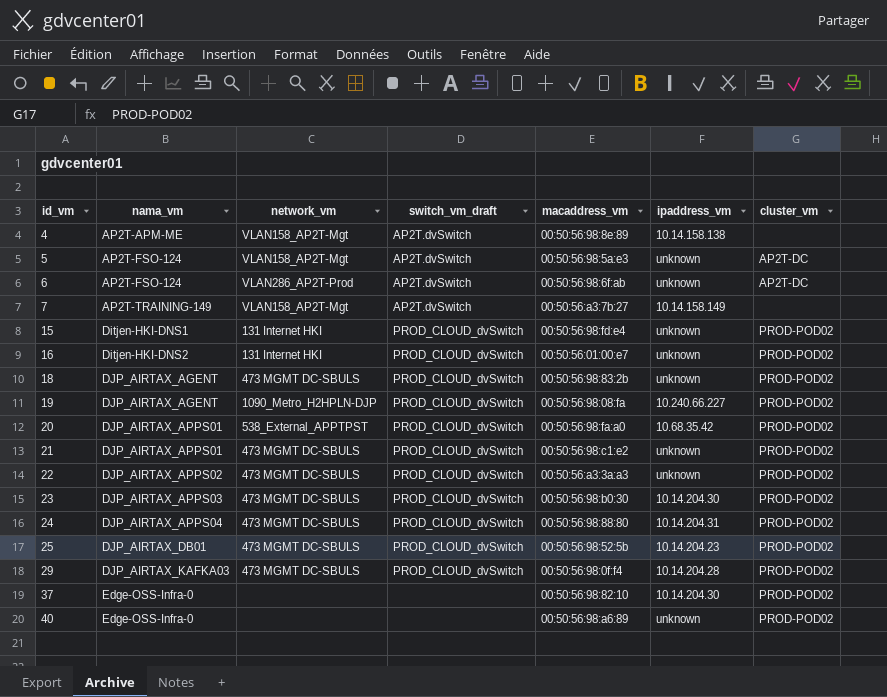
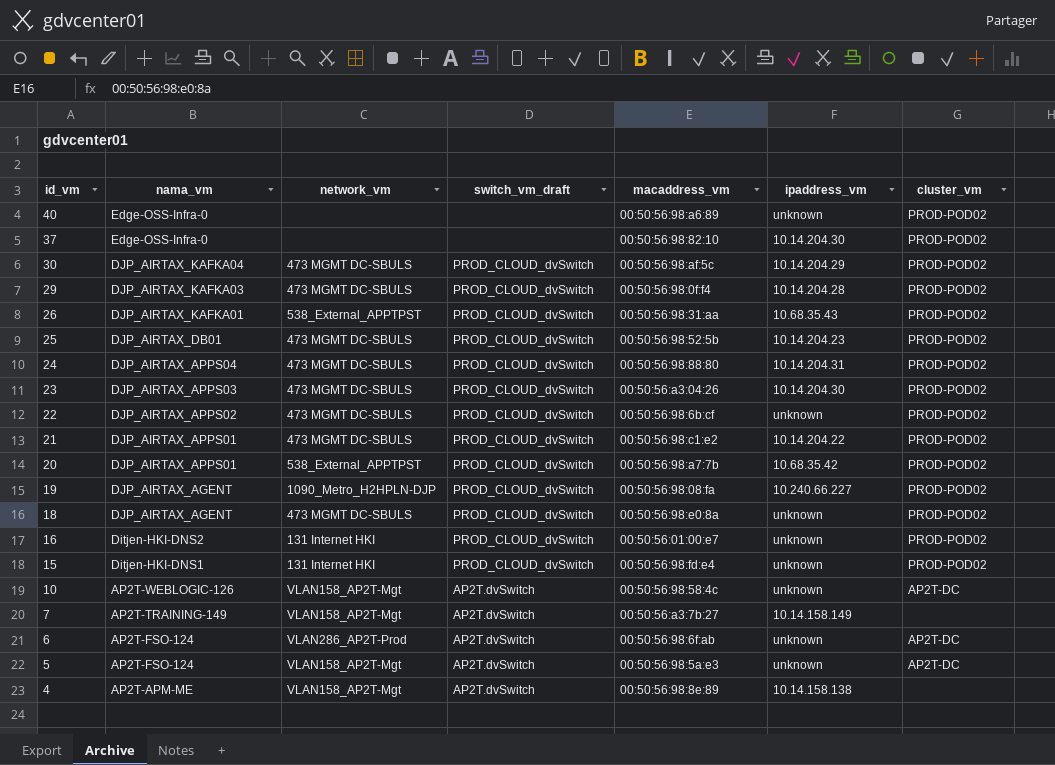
row order: id_vm ascending -> id_vm descending
row 30: none -> DJP_AIRTAX_KAFKA04 | 473 MGMT DC-SBULS | PROD_CLOUD_dvSwitch | 00:50:56:98:af:5c | 10.14.204.29 | PROD-POD02
row 26: none -> DJP_AIRTAX_KAFKA01 | 538_External_APPTPST | PROD_CLOUD_dvSwitch | 00:50:56:98:31:aa | 10.68.35.43 | PROD-POD02
23 | macaddress_vm: 00:50:56:98:b0:30 -> 00:50:56:a3:04:26
22 | macaddress_vm: 00:50:56:a3:3a:a3 -> 00:50:56:98:6b:cf
21 | ipaddress_vm: unknown -> 10.14.204.22
20 | macaddress_vm: 00:50:56:98:fa:a0 -> 00:50:56:98:a7:7b
18 | macaddress_vm: 00:50:56:98:83:2b -> 00:50:56:98:e0:8a
row 10: none -> AP2T-WEBLOGIC-126 | VLAN158_AP2T-Mgt | AP2T.dvSwitch | 00:50:56:98:58:4c | unknown | AP2T-DC

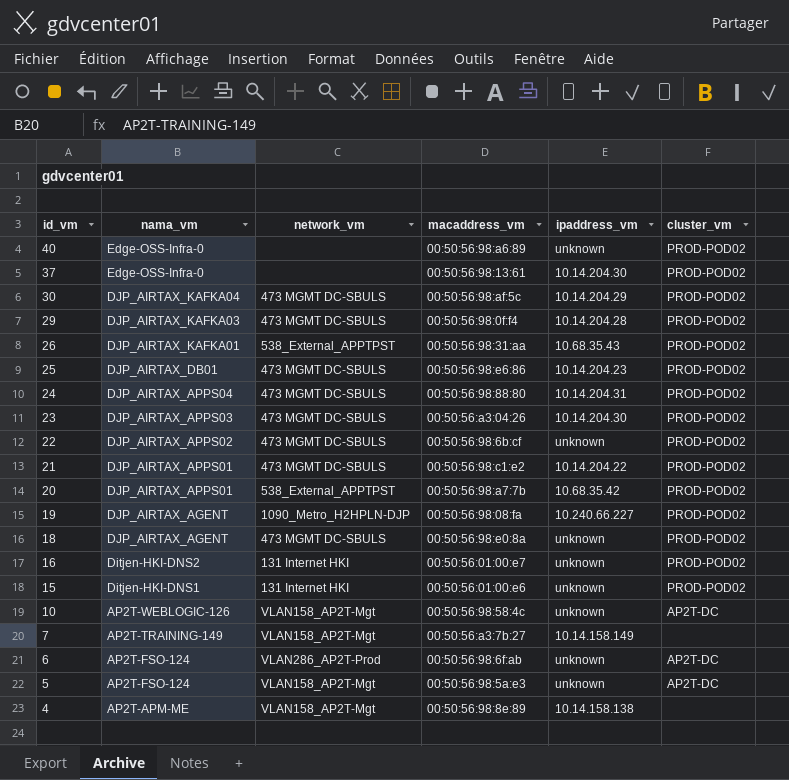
column switch_vm_draft | position: 4 -> none
37 | macaddress_vm: 00:50:56:98:82:10 -> 00:50:56:98:13:61
25 | macaddress_vm: 00:50:56:98:52:5b -> 00:50:56:98:e6:86
15 | macaddress_vm: 00:50:56:98:fd:e4 -> 00:50:56:01:00:e6

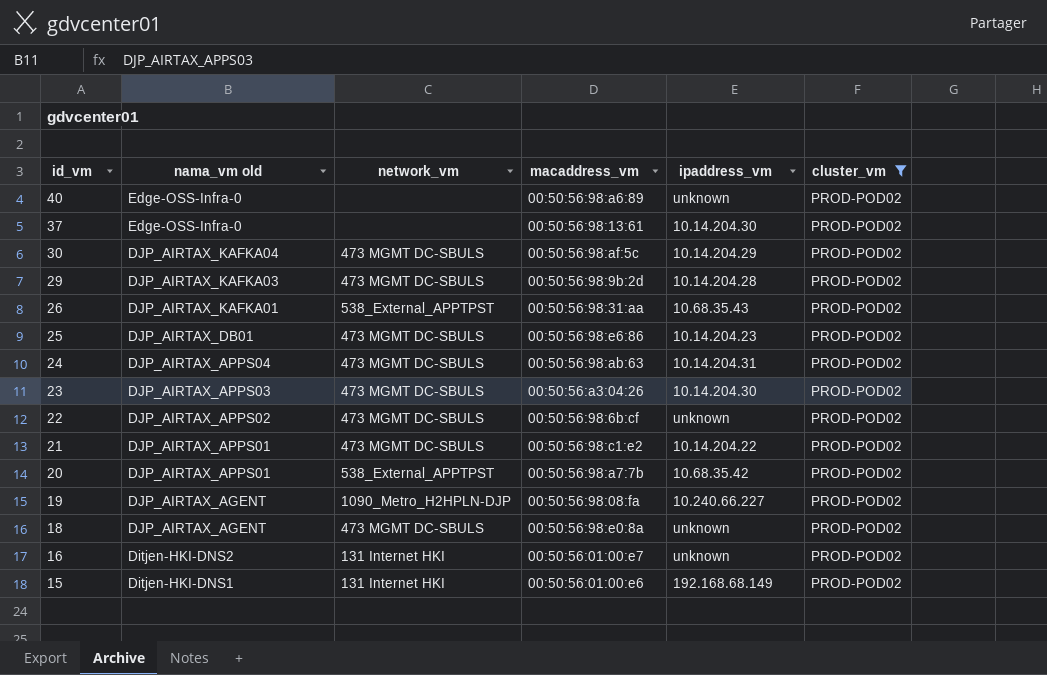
filter: none -> cluster_vm = PROD-POD02
column name: nama_vm -> nama_vm old
29 | macaddress_vm: 00:50:56:98:0f:f4 -> 00:50:56:98:9b:2d
24 | macaddress_vm: 00:50:56:98:88:80 -> 00:50:56:98:ab:63
15 | ipaddress_vm: unknown -> 192.168.68.149

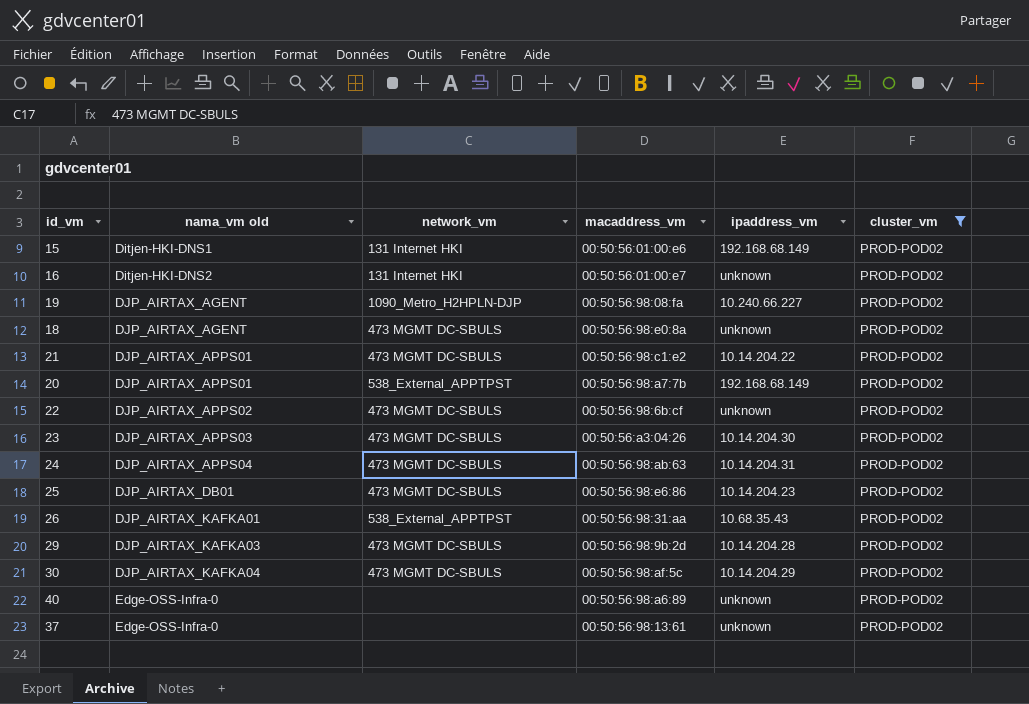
row order: id_vm descending -> nama_vm old ascending
20 | ipaddress_vm: 10.68.35.42 -> 192.168.68.149
37 | ipaddress_vm: 10.14.204.30 -> unknown

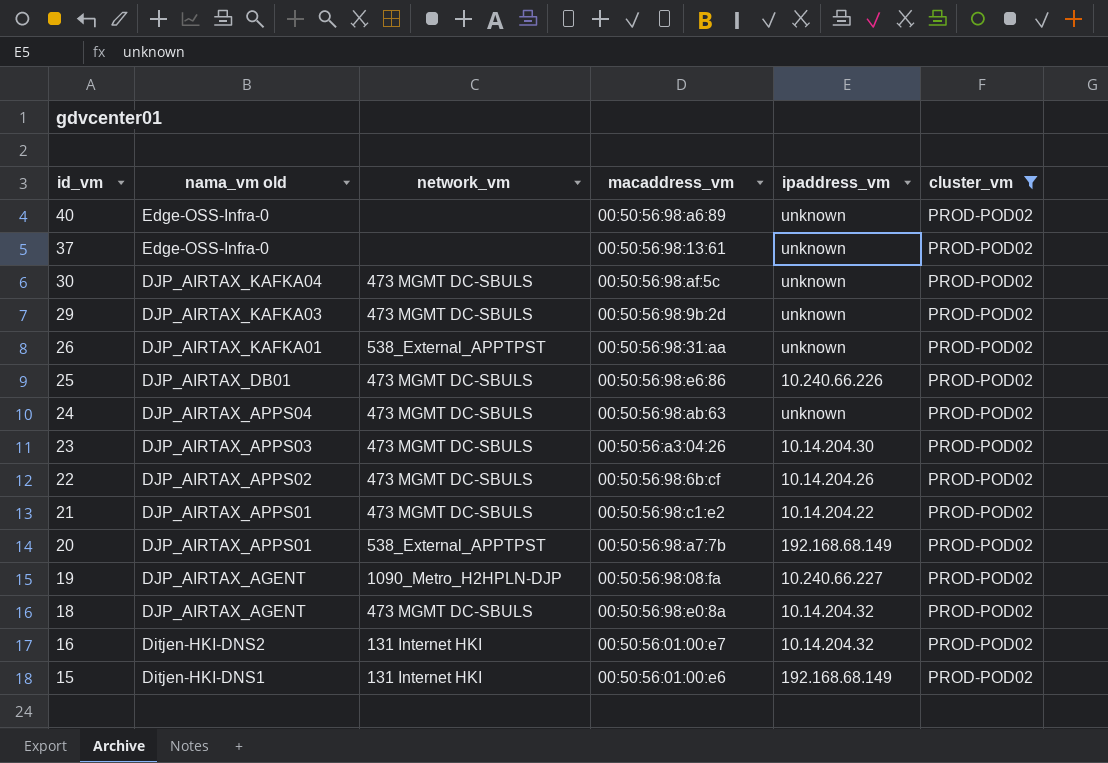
row order: nama_vm old ascending -> id_vm descending
30 | ipaddress_vm: 10.14.204.29 -> unknown
29 | ipaddress_vm: 10.14.204.28 -> unknown
26 | ipaddress_vm: 10.68.35.43 -> unknown
25 | ipaddress_vm: 10.14.204.23 -> 10.240.66.226
24 | ipaddress_vm: 10.14.204.31 -> unknown
22 | ipaddress_vm: unknown -> 10.14.204.26
18 | ipaddress_vm: unknown -> 10.14.204.32
16 | ipaddress_vm: unknown -> 10.14.204.32

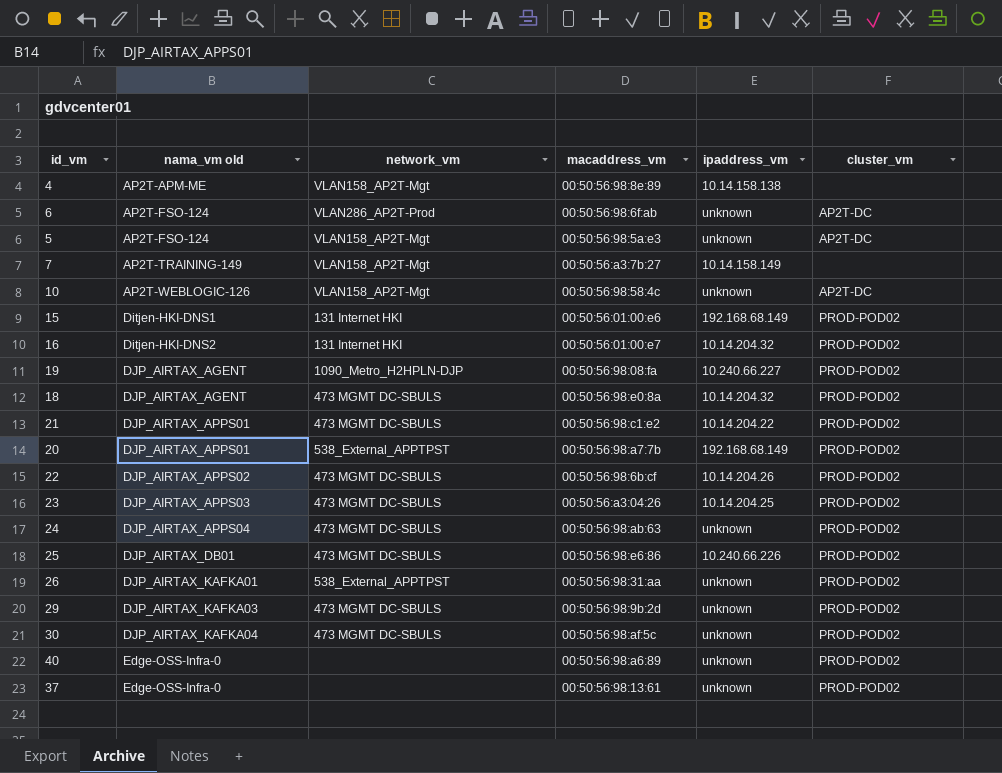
filter: cluster_vm = PROD-POD02 -> none
row order: id_vm descending -> nama_vm old ascending
23 | ipaddress_vm: 10.14.204.30 -> 10.14.204.25

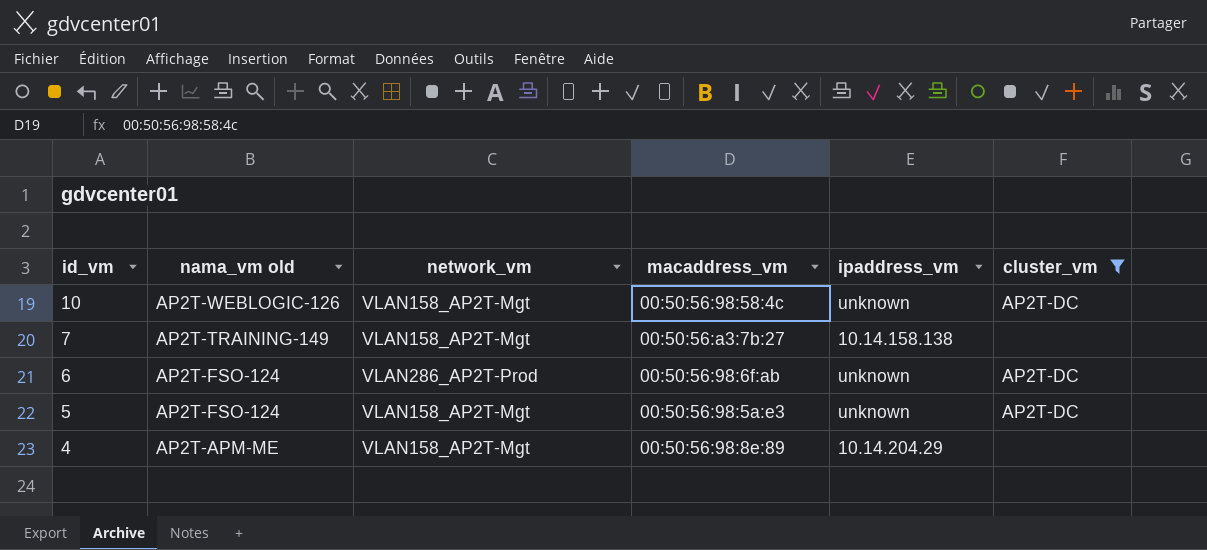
filter: none -> cluster_vm != PROD-POD02
row order: nama_vm old ascending -> id_vm descending
7 | ipaddress_vm: 10.14.158.149 -> 10.14.158.138
4 | ipaddress_vm: 10.14.158.138 -> 10.14.204.29

